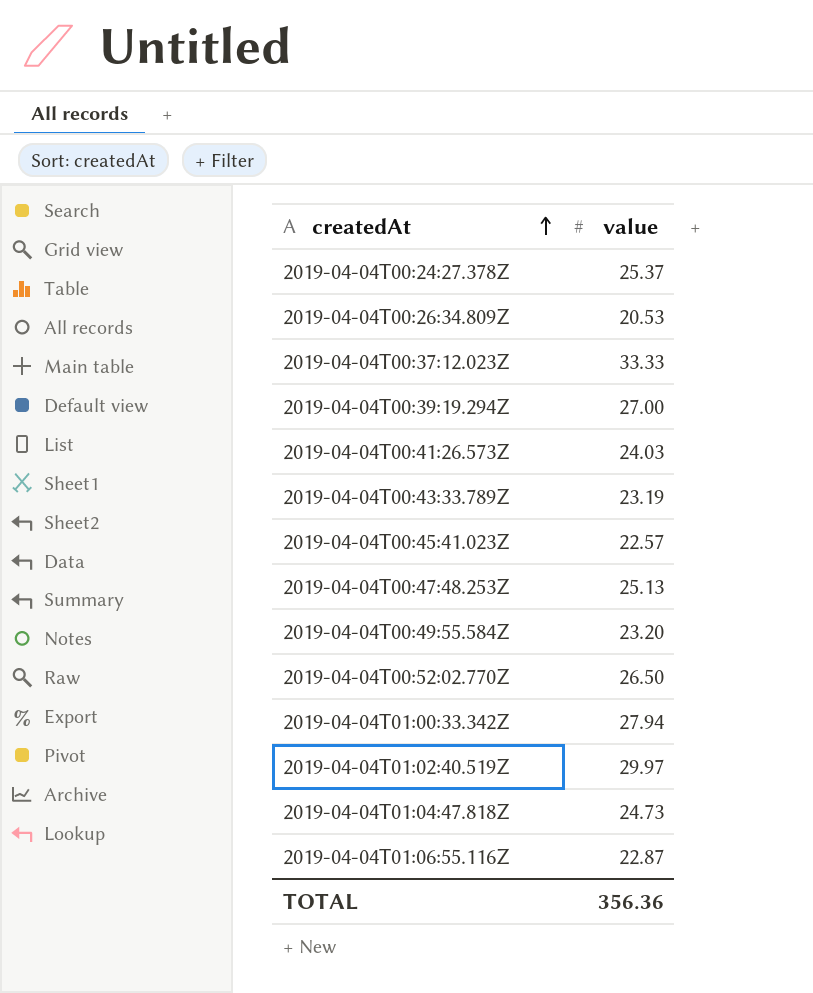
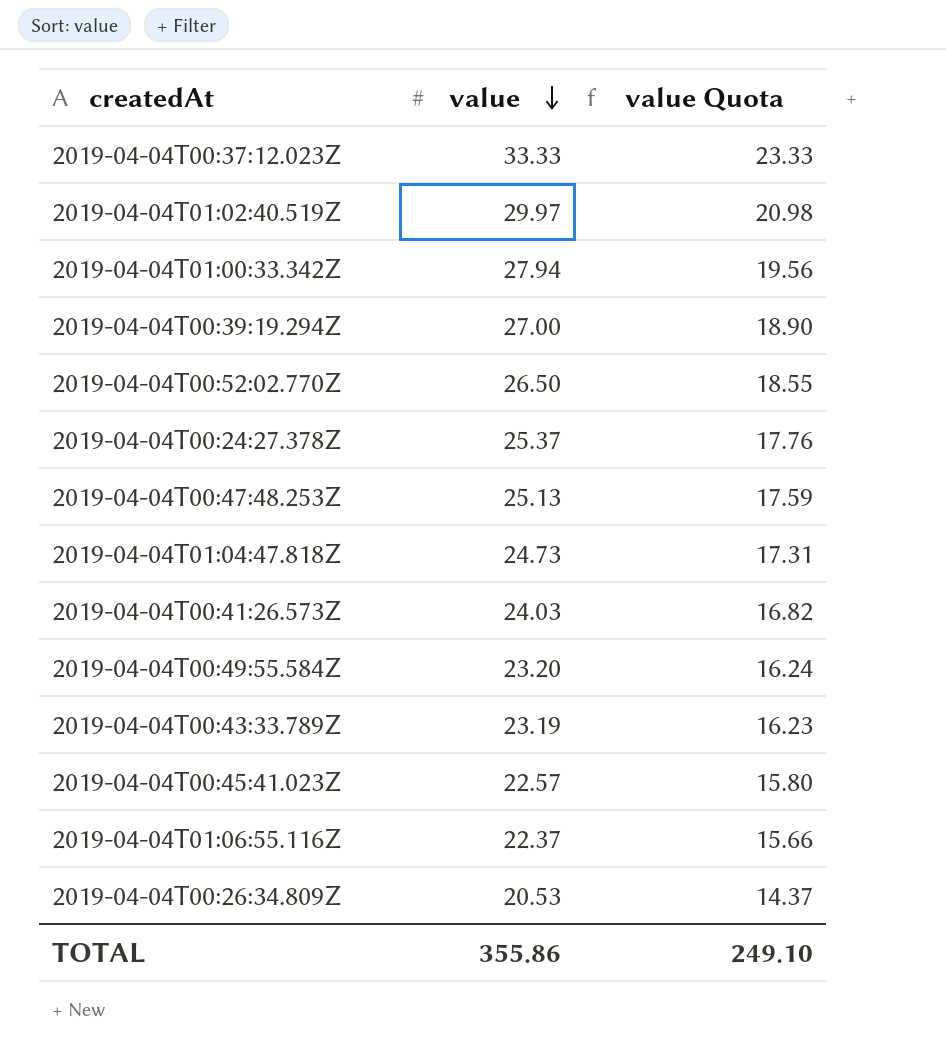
row order: createdAt ascending -> value descending
column value Quota | formula: none -> [value] * 0.7
2019-04-04T01:06:55.116Z | value: 22.87 -> 22.37
TOTAL | value: 356.36 -> 355.86

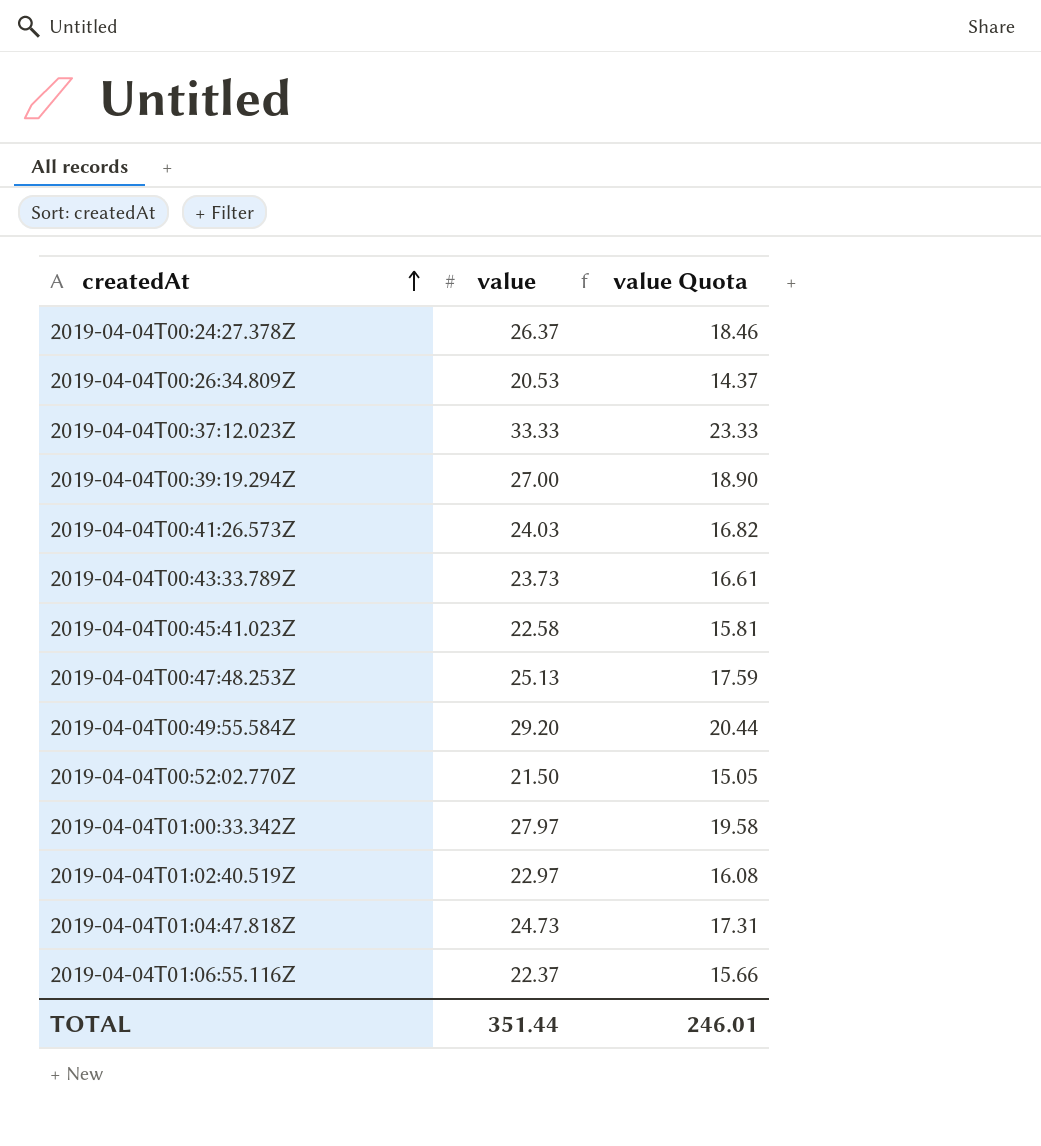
row order: value descending -> createdAt ascending
2019-04-04T00:24:27.378Z | value: 25.37 -> 26.37
2019-04-04T00:24:27.378Z | value Quota: 17.76 -> 18.46
2019-04-04T00:43:33.789Z | value: 23.19 -> 23.73
2019-04-04T00:43:33.789Z | value Quota: 16.23 -> 16.61
2019-04-04T00:45:41.023Z | value: 22.57 -> 22.58
2019-04-04T00:45:41.023Z | value Quota: 15.80 -> 15.81
2019-04-04T00:49:55.584Z | value: 23.20 -> 29.20
2019-04-04T00:49:55.584Z | value Quota: 16.24 -> 20.44
2019-04-04T00:52:02.770Z | value: 26.50 -> 21.50
2019-04-04T00:52:02.770Z | value Quota: 18.55 -> 15.05
2019-04-04T01:00:33.342Z | value: 27.94 -> 27.97
2019-04-04T01:00:33.342Z | value Quota: 19.56 -> 19.58
2019-04-04T01:02:40.519Z | value: 29.97 -> 22.97
2019-04-04T01:02:40.519Z | value Quota: 20.98 -> 16.08
TOTAL | value: 355.86 -> 351.44
TOTAL | value Quota: 249.10 -> 246.01

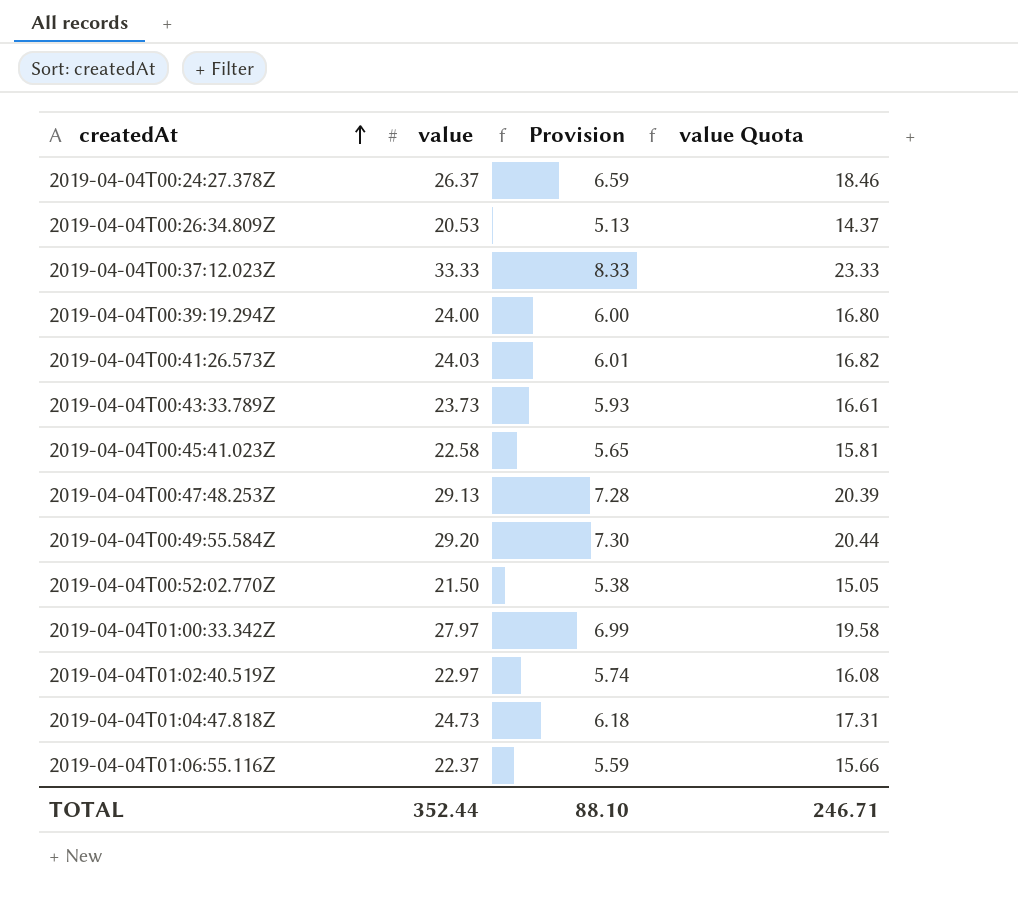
column Provision | formula: none -> [value] * 0.25
2019-04-04T00:39:19.294Z | value: 27.00 -> 24.00
2019-04-04T00:39:19.294Z | value Quota: 18.90 -> 16.80
2019-04-04T00:47:48.253Z | value: 25.13 -> 29.13
2019-04-04T00:47:48.253Z | value Quota: 17.59 -> 20.39
TOTAL | value: 351.44 -> 352.44
TOTAL | value Quota: 246.01 -> 246.71

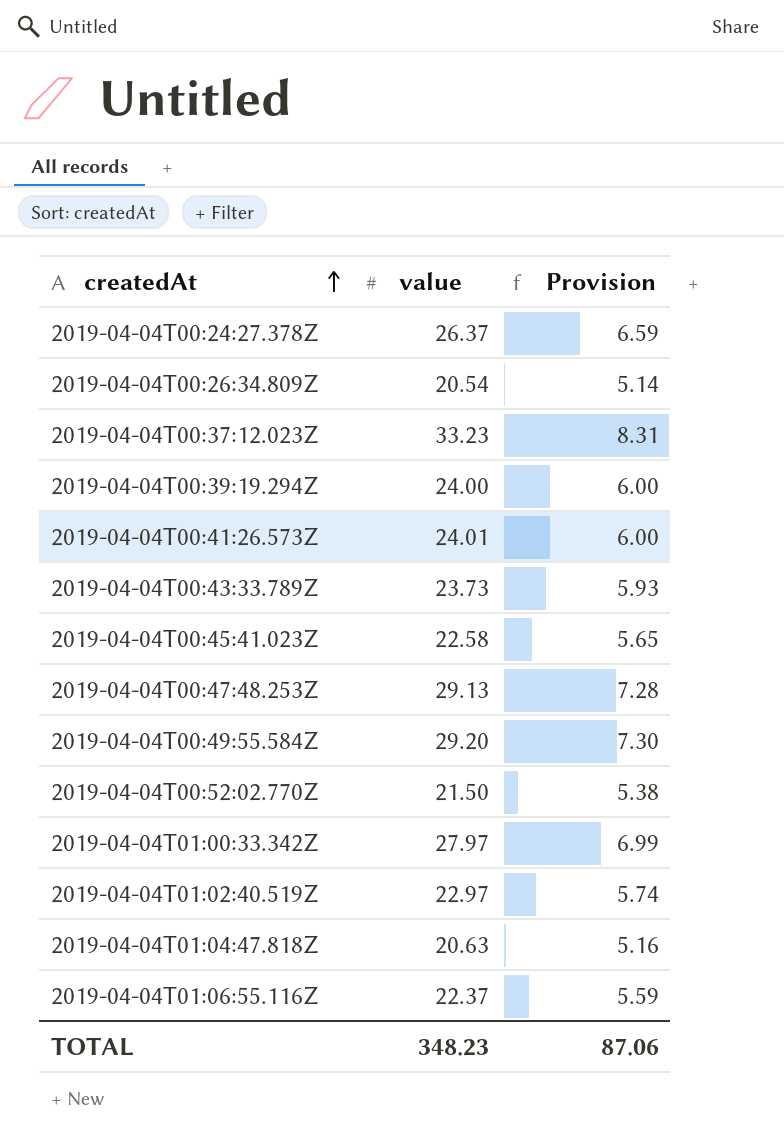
column value Quota | formula: [value] * 0.7 -> none
2019-04-04T00:26:34.809Z | value: 20.53 -> 20.54
2019-04-04T00:26:34.809Z | Provision: 5.13 -> 5.14
2019-04-04T00:37:12.023Z | value: 33.33 -> 33.23
2019-04-04T00:37:12.023Z | Provision: 8.33 -> 8.31
2019-04-04T00:41:26.573Z | value: 24.03 -> 24.01
2019-04-04T00:41:26.573Z | Provision: 6.01 -> 6.00
2019-04-04T01:04:47.818Z | value: 24.73 -> 20.63
2019-04-04T01:04:47.818Z | Provision: 6.18 -> 5.16
TOTAL | value: 352.44 -> 348.23
TOTAL | Provision: 88.10 -> 87.06

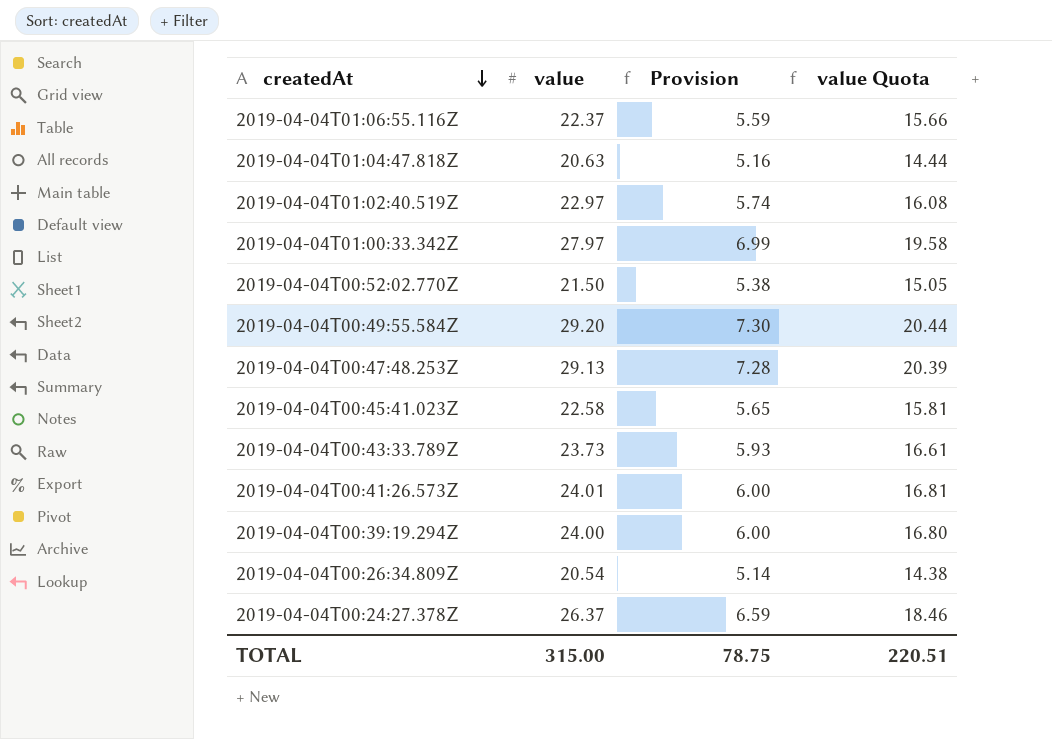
row order: createdAt ascending -> createdAt descending
column value Quota | formula: none -> [value] * 0.7
row 2019-04-04T00:37:12.023Z: 33.23 | 8.31 -> none
TOTAL | value: 348.23 -> 315.00
TOTAL | Provision: 87.06 -> 78.75

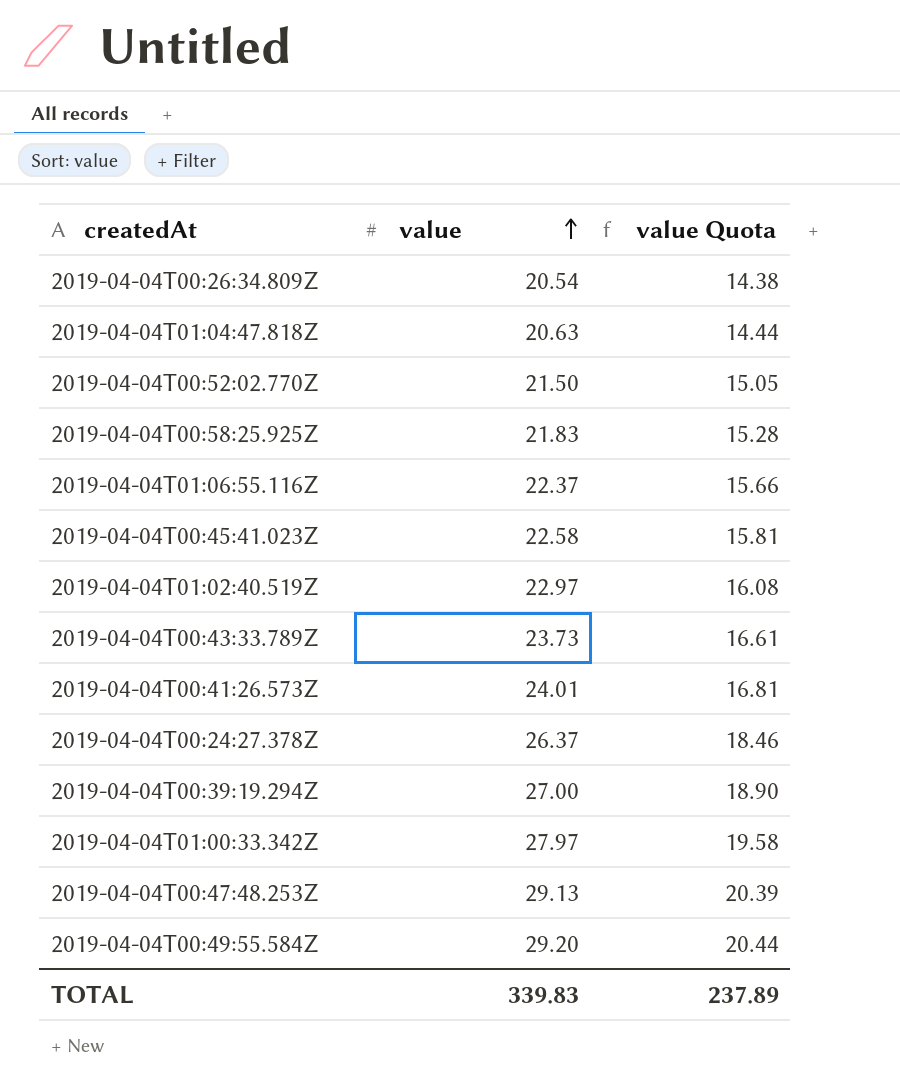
row order: createdAt descending -> value ascending
column Provision | formula: [value] * 0.25 -> none
row 2019-04-04T00:58:25.925Z: none -> 21.83 | 15.28
2019-04-04T00:39:19.294Z | value: 24.00 -> 27.00
2019-04-04T00:39:19.294Z | value Quota: 16.80 -> 18.90
TOTAL | value: 315.00 -> 339.83
TOTAL | value Quota: 220.51 -> 237.89

